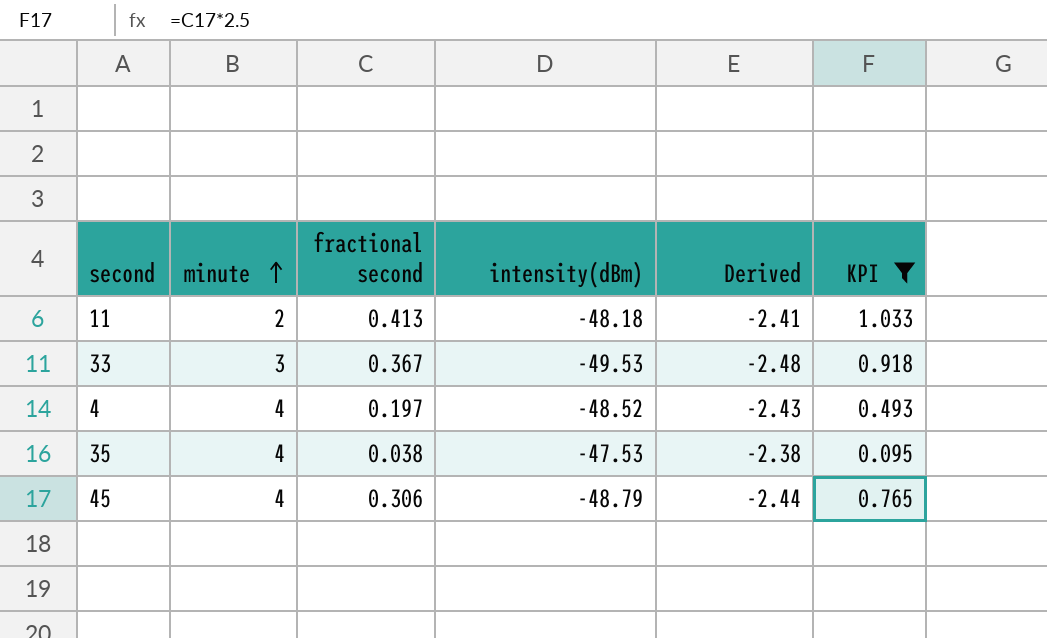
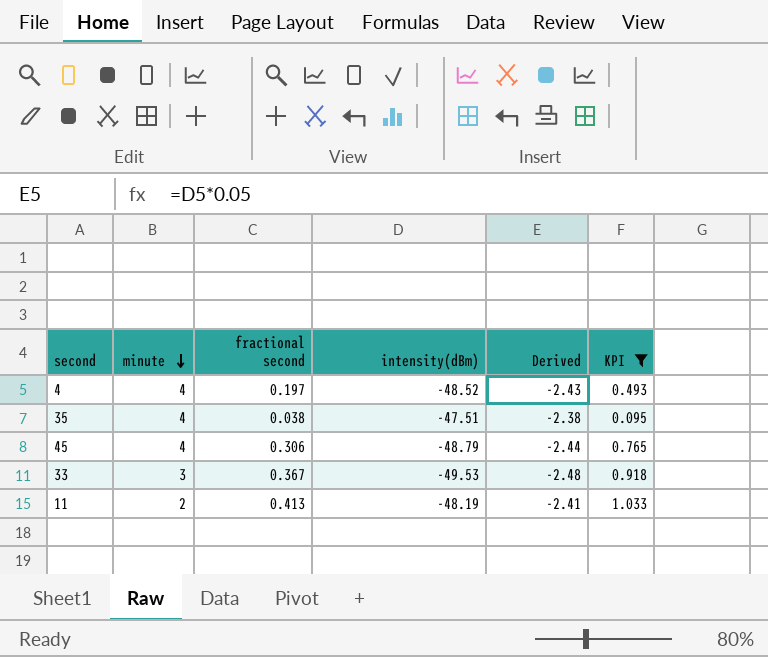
row order: minute ascending -> minute descending
35 | intensity(dBm): -47.53 -> -47.51
11 | intensity(dBm): -48.18 -> -48.19

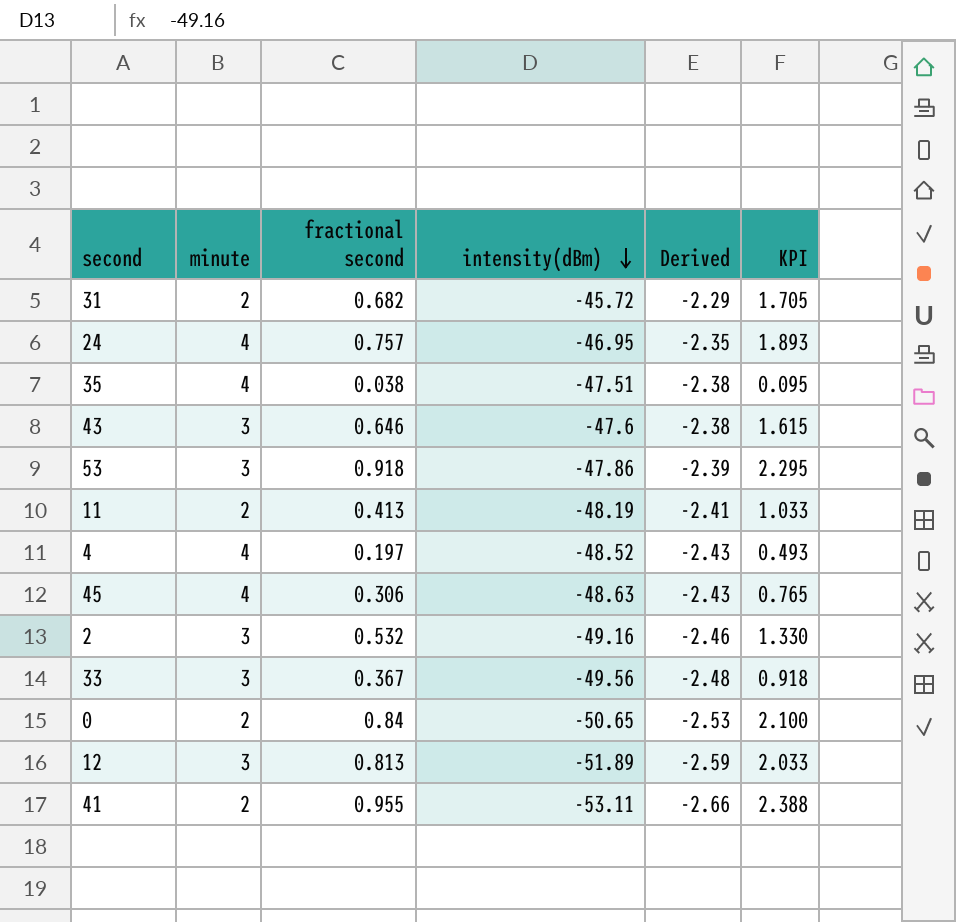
filter: KPI <= 1.033 -> none
row order: minute descending -> intensity(dBm) descending
45 | intensity(dBm): -48.79 -> -48.63
45 | Derived: -2.44 -> -2.43
33 | intensity(dBm): -49.53 -> -49.56

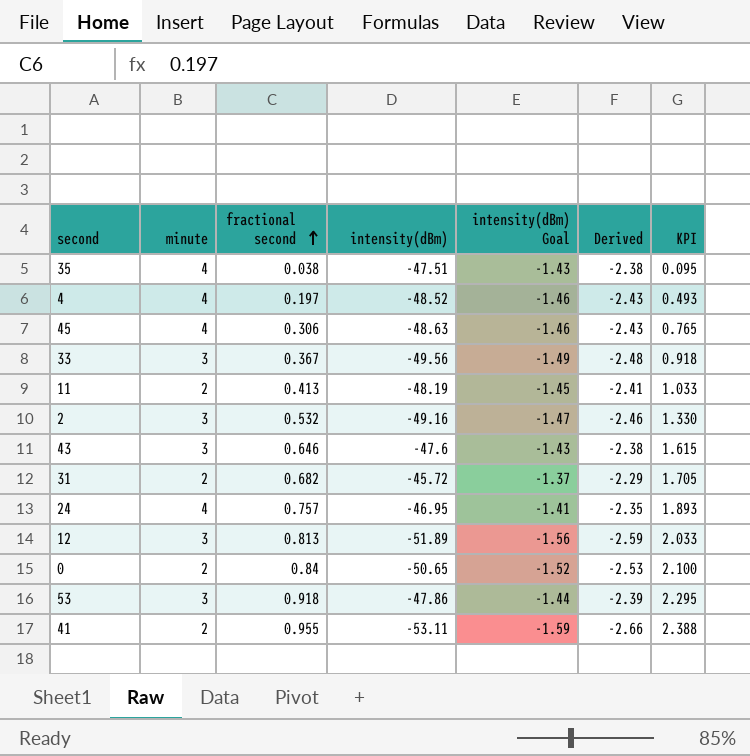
row order: intensity(dBm) descending -> fractional second ascending
column intensity(dBm) Goal | formula: none -> [intensity(dBm)] * 0.03

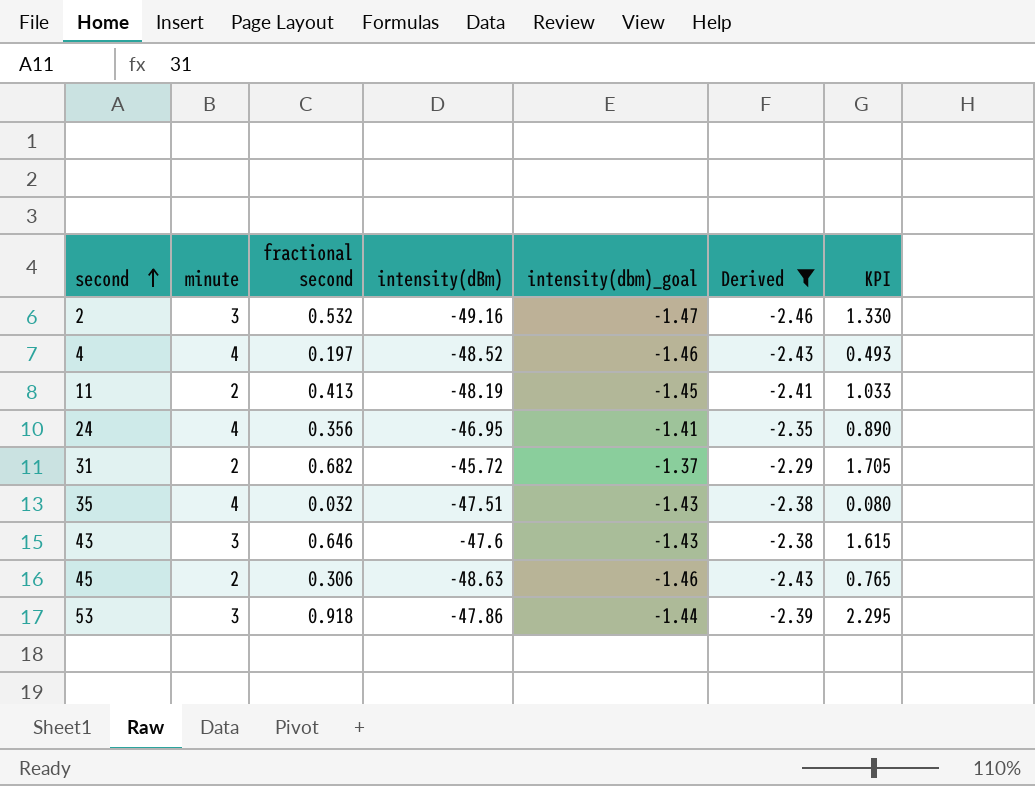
filter: none -> Derived >= -2.46
row order: fractional second ascending -> second ascending
column name: intensity(dBm) Goal -> intensity(dbm)_goal
24 | fractional second: 0.757 -> 0.356
24 | KPI: 1.893 -> 0.890
35 | fractional second: 0.038 -> 0.032
35 | KPI: 0.095 -> 0.080
45 | minute: 4 -> 2

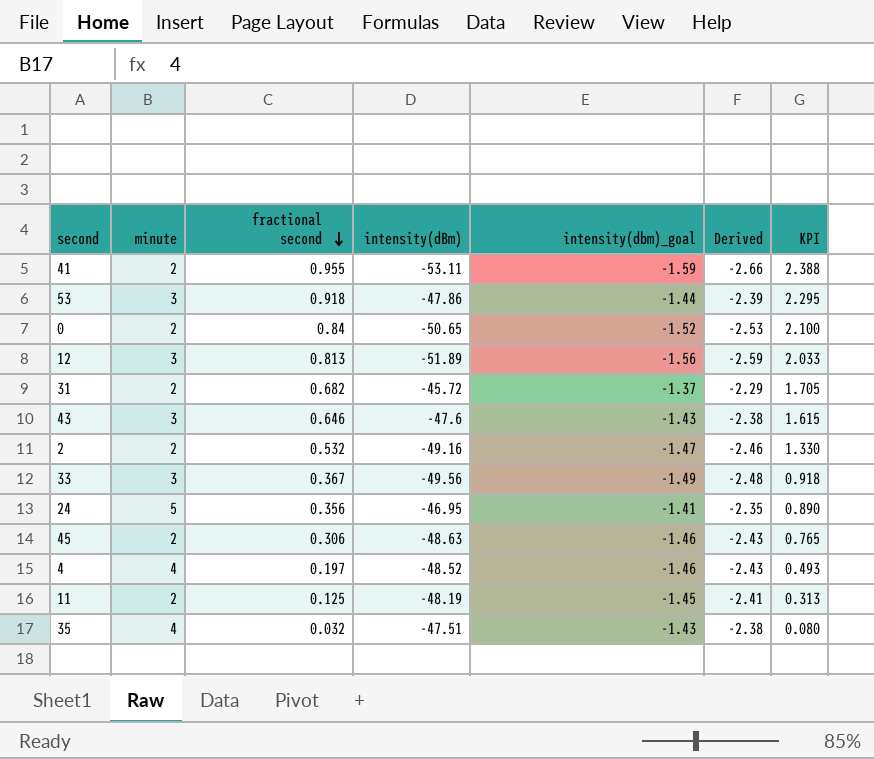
filter: Derived >= -2.46 -> none
row order: second ascending -> fractional second descending
2 | minute: 3 -> 2
24 | minute: 4 -> 5
11 | fractional second: 0.413 -> 0.125
11 | KPI: 1.033 -> 0.313

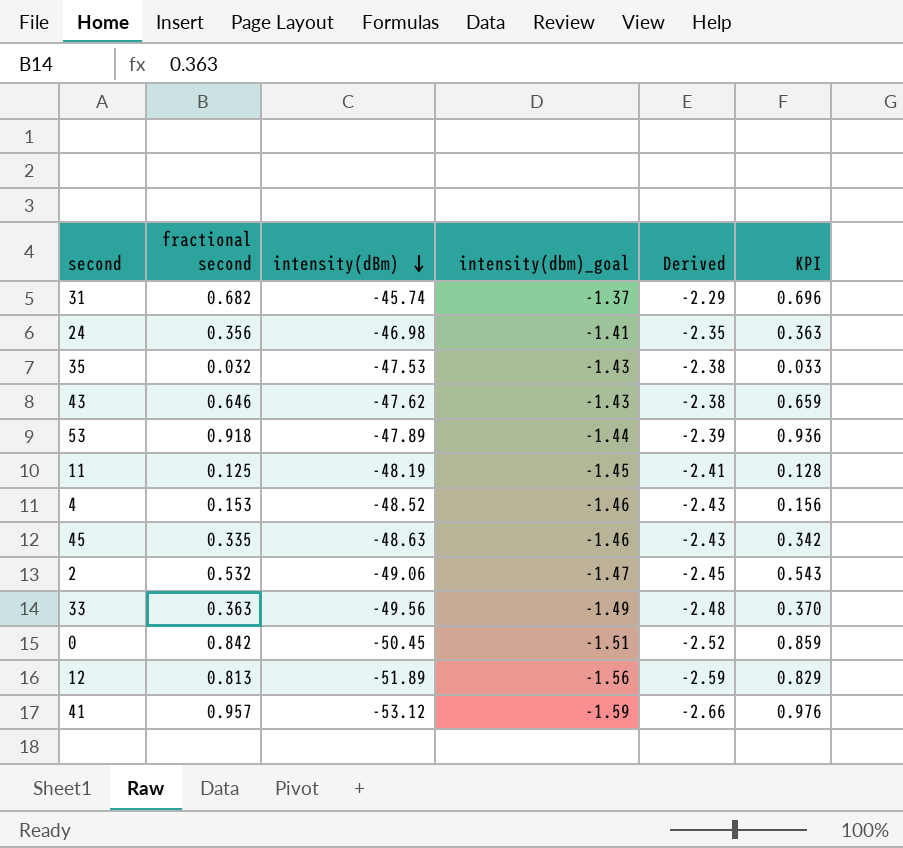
row order: fractional second descending -> intensity(dBm) descending
column minute | position: 2 -> none
column KPI | formula: [fractional second] * 2.5 -> [fractional second] * 1.02
31 | intensity(dBm): -45.72 -> -45.74
24 | intensity(dBm): -46.95 -> -46.98
35 | intensity(dBm): -47.51 -> -47.53
43 | intensity(dBm): -47.6 -> -47.62
53 | intensity(dBm): -47.86 -> -47.89
4 | fractional second: 0.197 -> 0.153
45 | fractional second: 0.306 -> 0.335
2 | intensity(dBm): -49.16 -> -49.06
2 | Derived: -2.46 -> -2.45
33 | fractional second: 0.367 -> 0.363
0 | fractional second: 0.84 -> 0.842
0 | intensity(dBm): -50.65 -> -50.45
0 | intensity(dbm)_goal: -1.52 -> -1.51
0 | Derived: -2.53 -> -2.52
41 | fractional second: 0.955 -> 0.957
41 | intensity(dBm): -53.11 -> -53.12

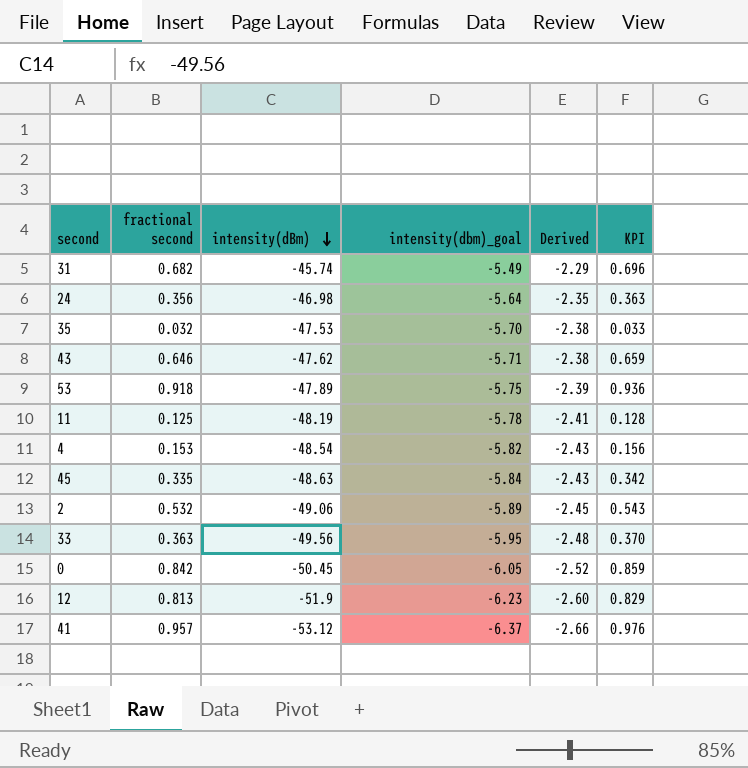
column intensity(dbm)_goal | formula: [intensity(dBm)] * 0.03 -> [intensity(dBm)] * 0.12
4 | intensity(dBm): -48.52 -> -48.54
12 | intensity(dBm): -51.89 -> -51.9
12 | Derived: -2.59 -> -2.60

